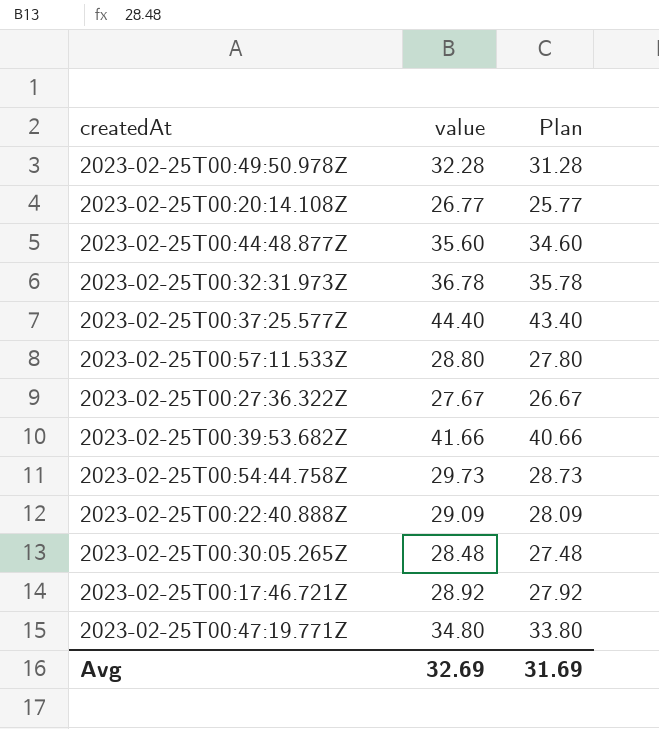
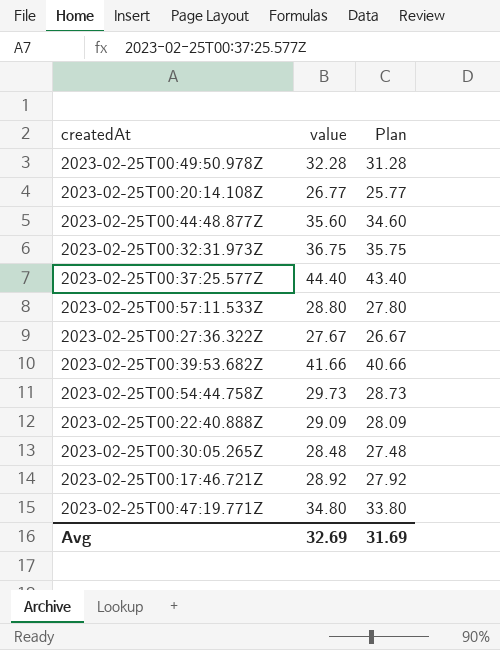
2023-02-25T00:32:31.973Z | value: 36.78 -> 36.75
2023-02-25T00:32:31.973Z | Plan: 35.78 -> 35.75

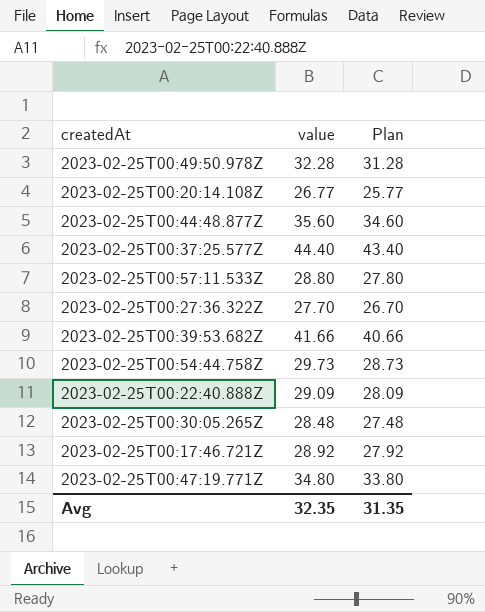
row 2023-02-25T00:32:31.973Z: 36.75 | 35.75 -> none
2023-02-25T00:27:36.322Z | value: 27.67 -> 27.70
2023-02-25T00:27:36.322Z | Plan: 26.67 -> 26.70
Avg | value: 32.69 -> 32.35
Avg | Plan: 31.69 -> 31.35

